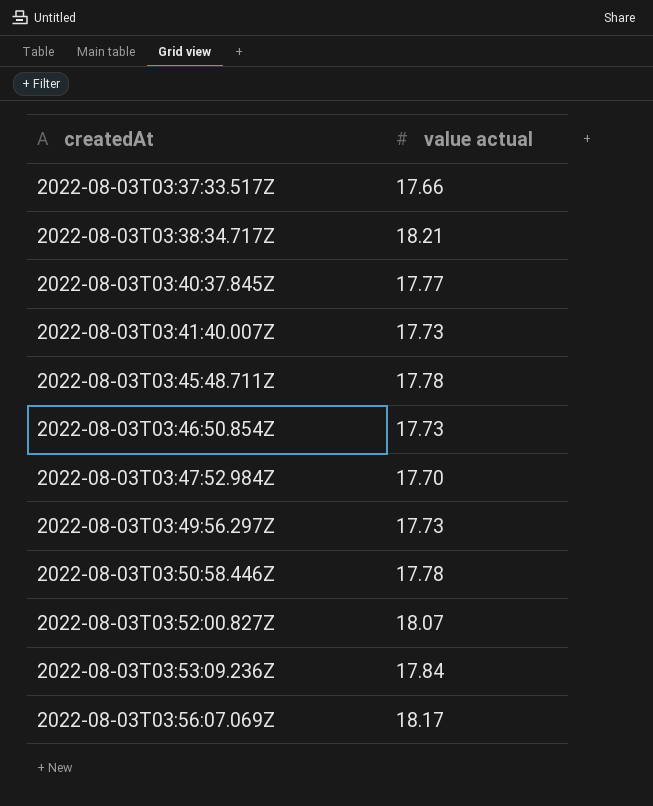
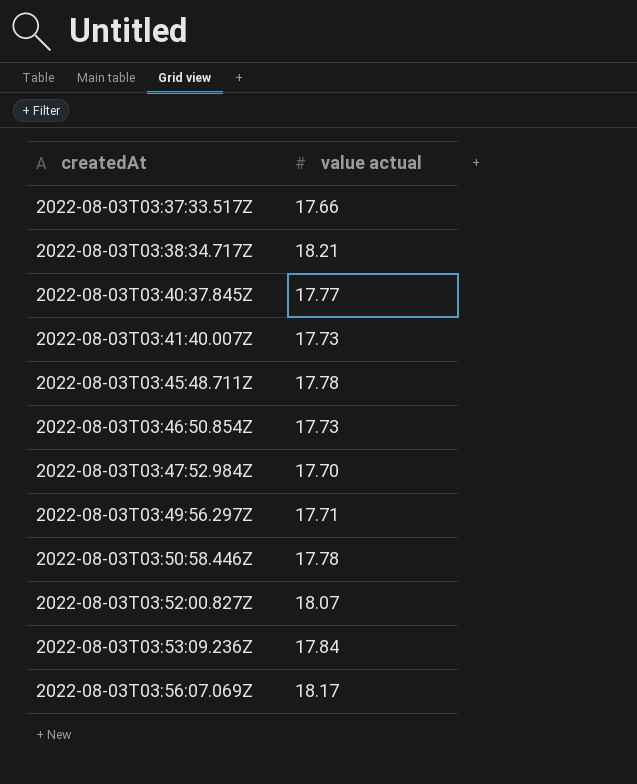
2022-08-03T03:49:56.297Z | value actual: 17.73 -> 17.71

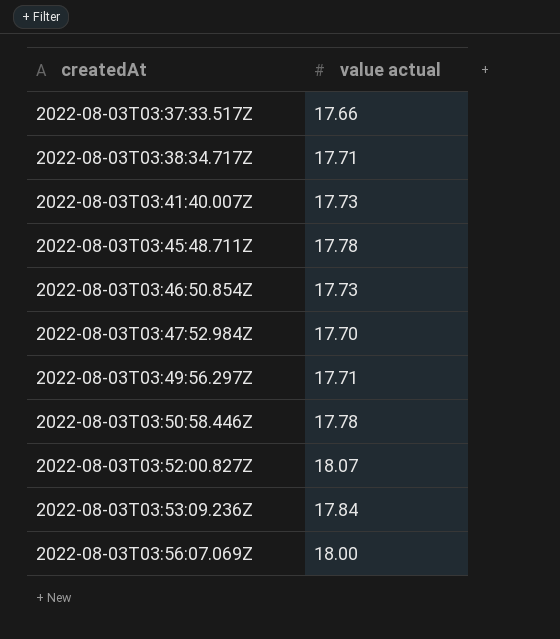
row 2022-08-03T03:40:37.845Z: 17.77 -> none
2022-08-03T03:38:34.717Z | value actual: 18.21 -> 17.71
2022-08-03T03:56:07.069Z | value actual: 18.17 -> 18.00

